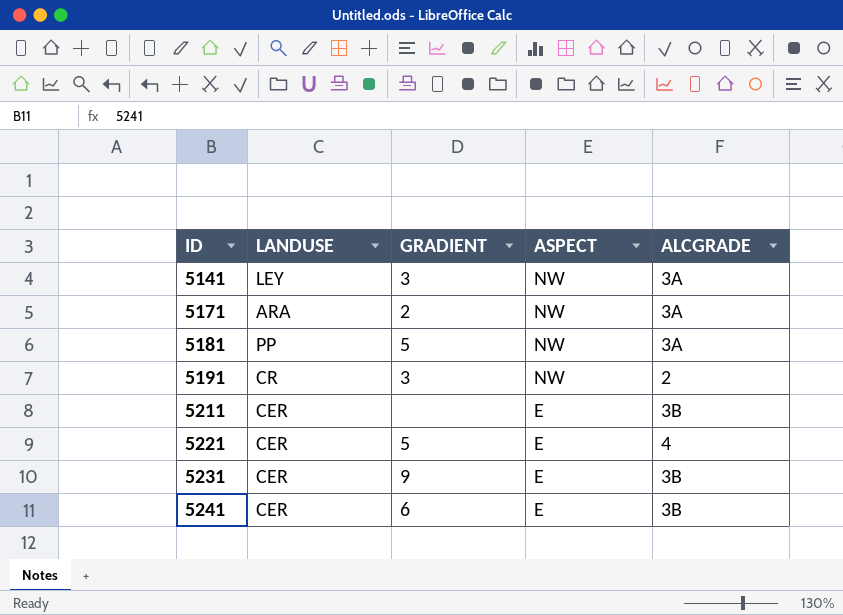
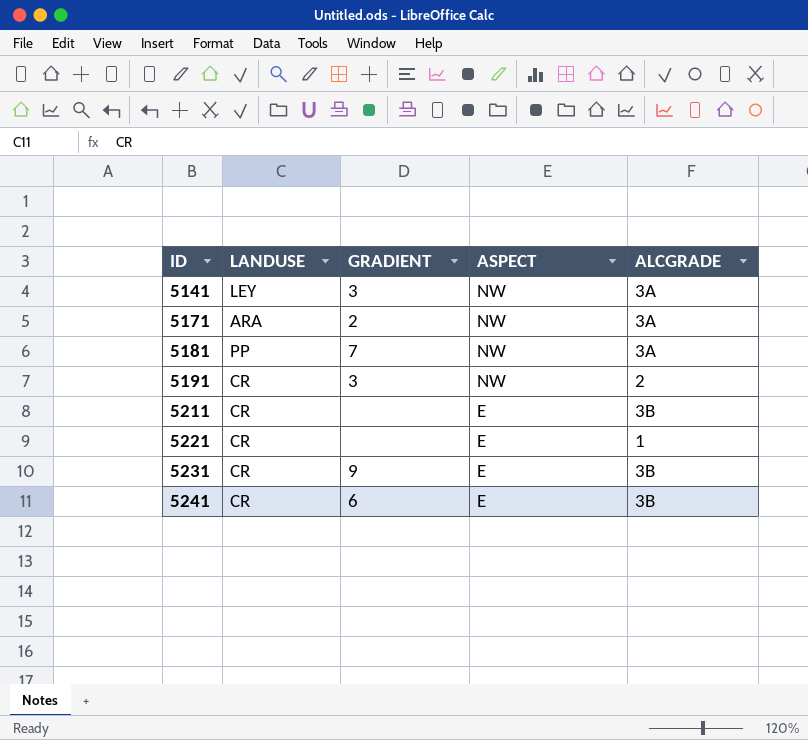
5181 | GRADIENT: 5 -> 7
5211 | LANDUSE: CER -> CR
5221 | LANDUSE: CER -> CR
5221 | GRADIENT: 5 -> none
5221 | ALCGRADE: 4 -> 1
5231 | LANDUSE: CER -> CR
5241 | LANDUSE: CER -> CR

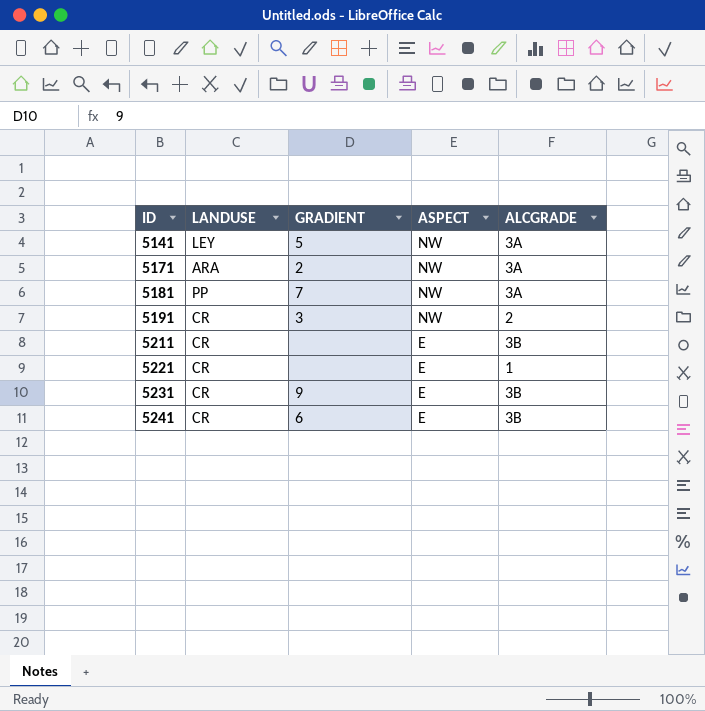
5141 | GRADIENT: 3 -> 5

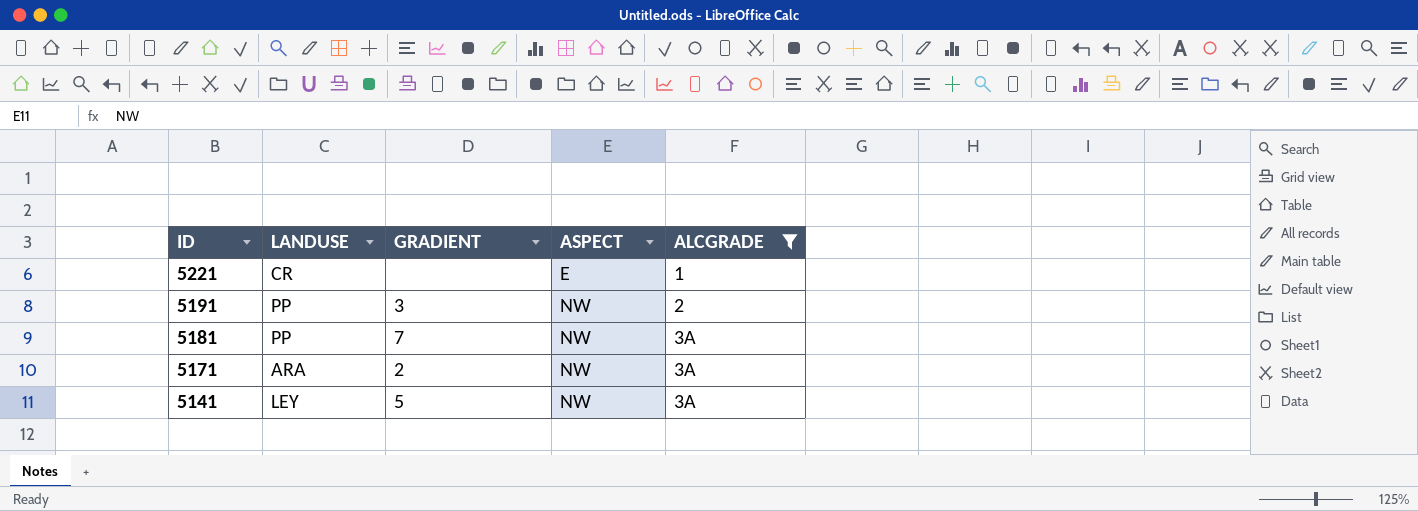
filter: none -> ALCGRADE != 3B
row order: ID ascending -> ID descending
5191 | LANDUSE: CR -> PP

